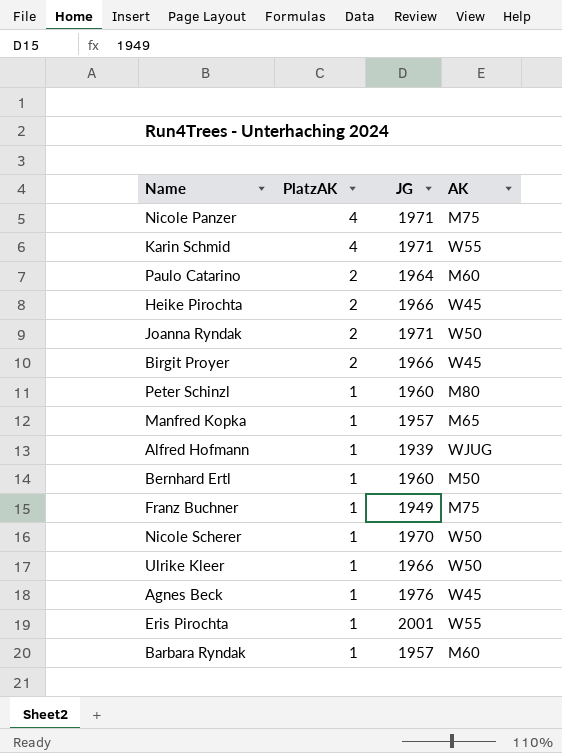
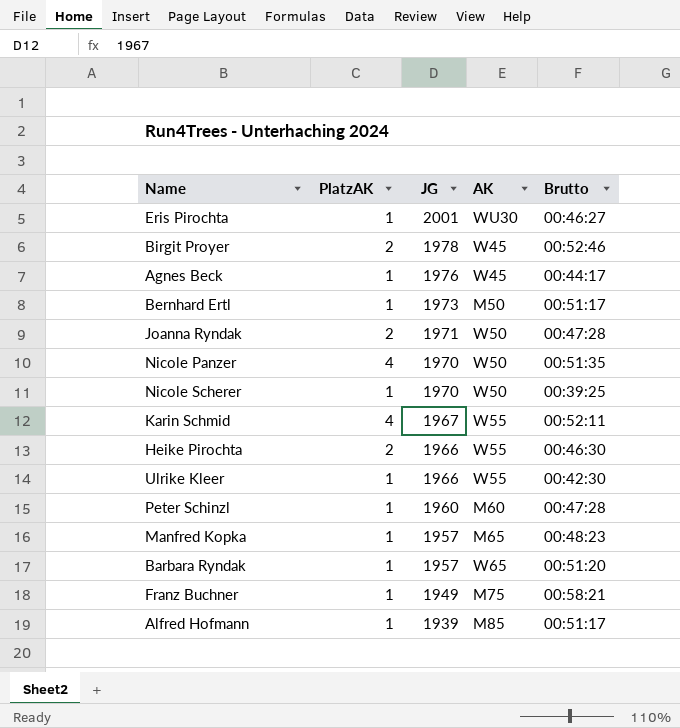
row order: PlatzAK descending -> JG descending
column Brutto | position: none -> 5
row Paulo Catarino: 2 | 1964 | M60 -> none
Eris Pirochta | AK: W55 -> WU30
Birgit Proyer | JG: 1966 -> 1978
Bernhard Ertl | JG: 1960 -> 1973
Nicole Panzer | JG: 1971 -> 1970
Nicole Panzer | AK: M75 -> W50
Karin Schmid | JG: 1971 -> 1967
Heike Pirochta | AK: W45 -> W55
Ulrike Kleer | AK: W50 -> W55
Peter Schinzl | AK: M80 -> M60
Barbara Ryndak | AK: M60 -> W65
Alfred Hofmann | AK: WJUG -> M85

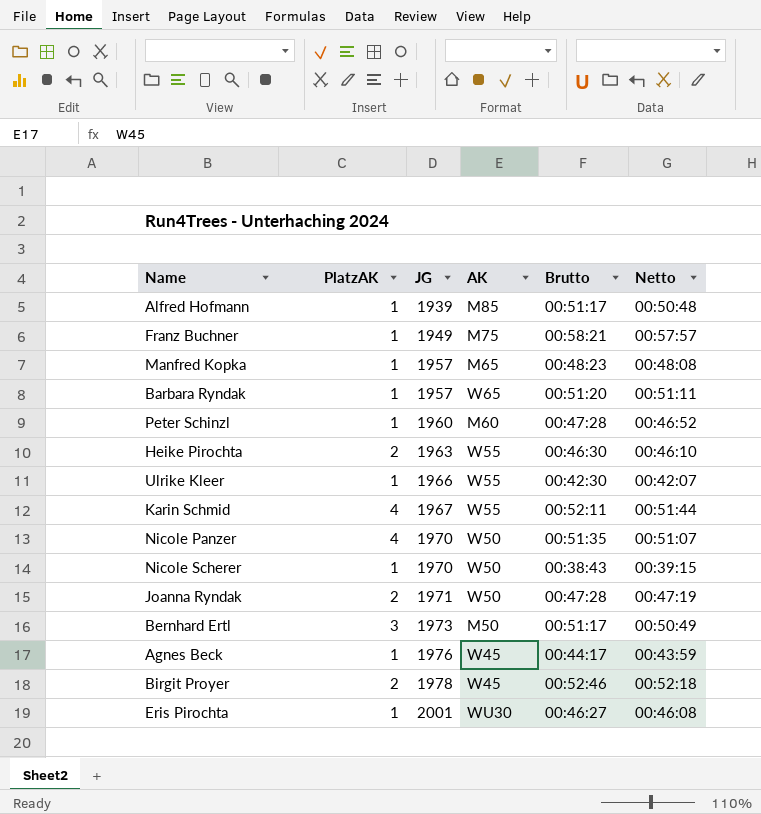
row order: JG descending -> JG ascending
column Netto | position: none -> 6
Heike Pirochta | JG: 1966 -> 1963
Nicole Scherer | Brutto: 00:39:25 -> 00:38:43
Bernhard Ertl | PlatzAK: 1 -> 3

